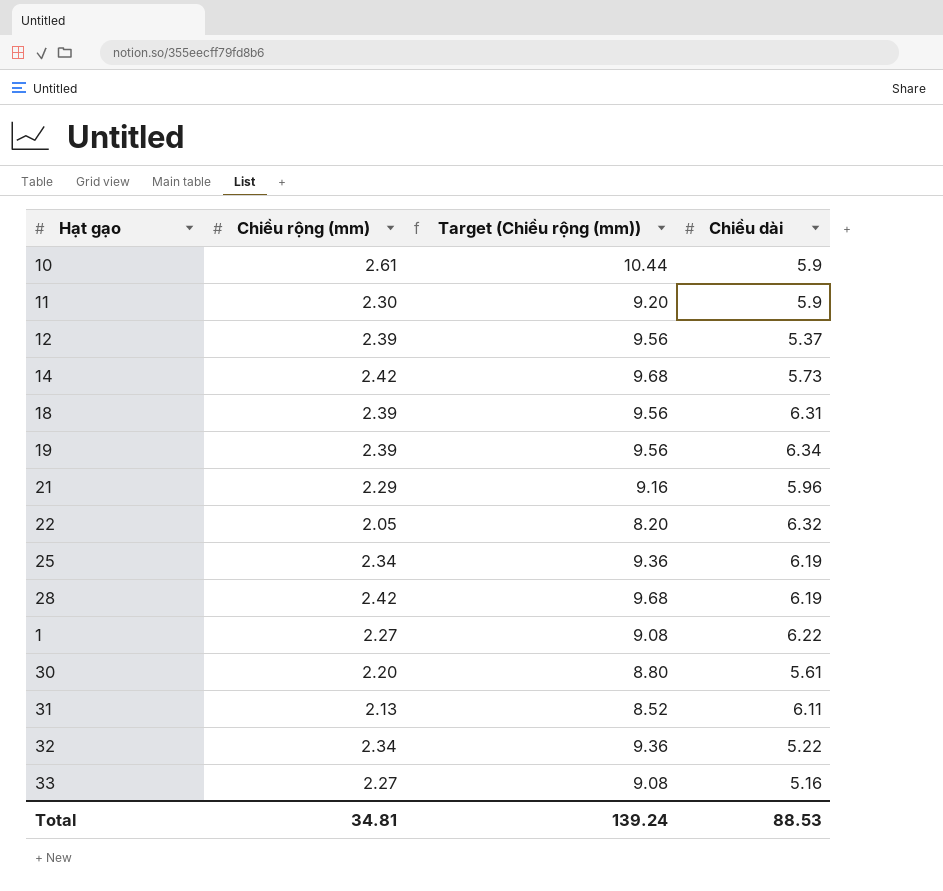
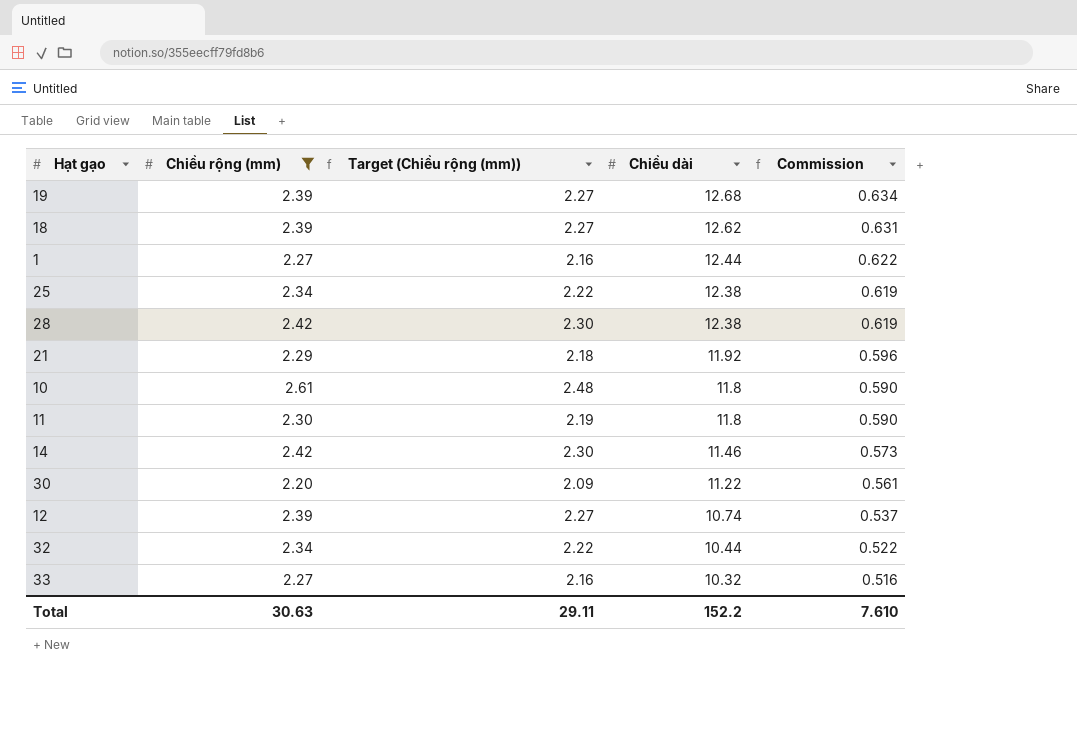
filter: none -> Chiều rộng (mm) >= 2.20
row order: none -> Chiều dài descending
column Target (Chiều rộng (mm)) | formula: [Chiều rộng (mm)] * 4 -> [Chiều rộng (mm)] * 0.95
column Commission | formula: none -> [Chiều dài] * 0.05
19 | Chiều dài: 6.34 -> 12.68
18 | Chiều dài: 6.31 -> 12.62
1 | Chiều dài: 6.22 -> 12.44
25 | Chiều dài: 6.19 -> 12.38
28 | Chiều dài: 6.19 -> 12.38
21 | Chiều dài: 5.96 -> 11.92
10 | Chiều dài: 5.9 -> 11.8
11 | Chiều dài: 5.9 -> 11.8
14 | Chiều dài: 5.73 -> 11.46
30 | Chiều dài: 5.61 -> 11.22
12 | Chiều dài: 5.37 -> 10.74
32 | Chiều dài: 5.22 -> 10.44
33 | Chiều dài: 5.16 -> 10.32
Total | Chiều rộng (mm): 34.81 -> 30.63
Total | Target (Chiều rộng (mm)): 139.24 -> 29.11
Total | Chiều dài: 88.53 -> 152.2

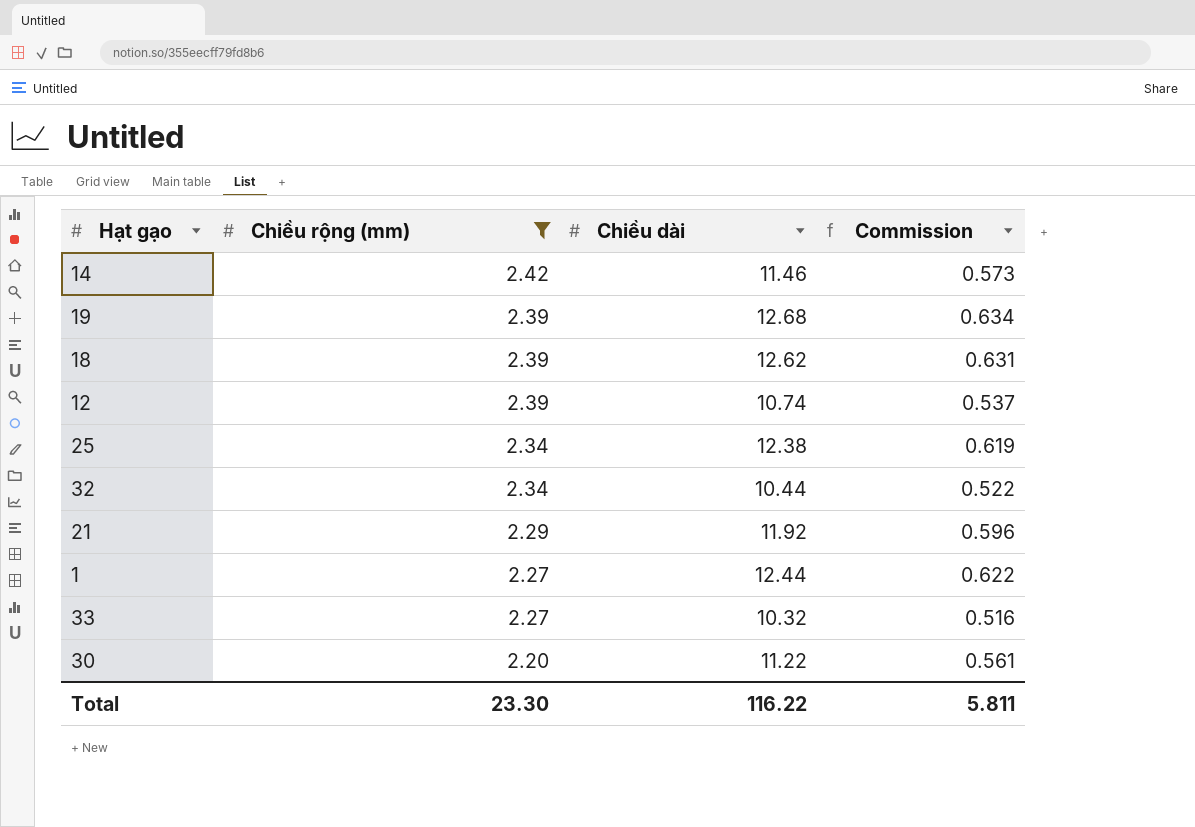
row order: Chiều dài descending -> Chiều rộng (mm) descending
column Target (Chiều rộng (mm)) | formula: [Chiều rộng (mm)] * 0.95 -> none
row 28: 2.42 | 2.30 | 12.38 | 0.619 -> none
row 10: 2.61 | 2.48 | 11.8 | 0.590 -> none
row 11: 2.30 | 2.19 | 11.8 | 0.590 -> none
Total | Chiều rộng (mm): 30.63 -> 23.30
Total | Chiều dài: 152.2 -> 116.22
Total | Commission: 7.610 -> 5.811

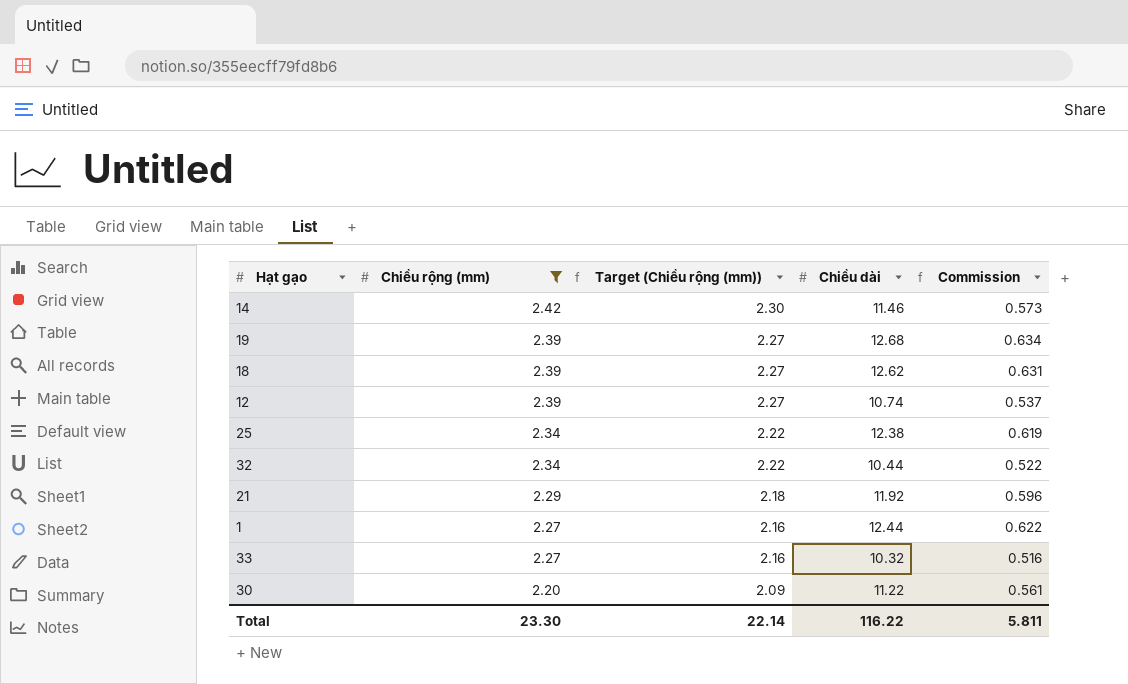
column Target (Chiều rộng (mm)) | formula: none -> [Chiều rộng (mm)] * 0.95

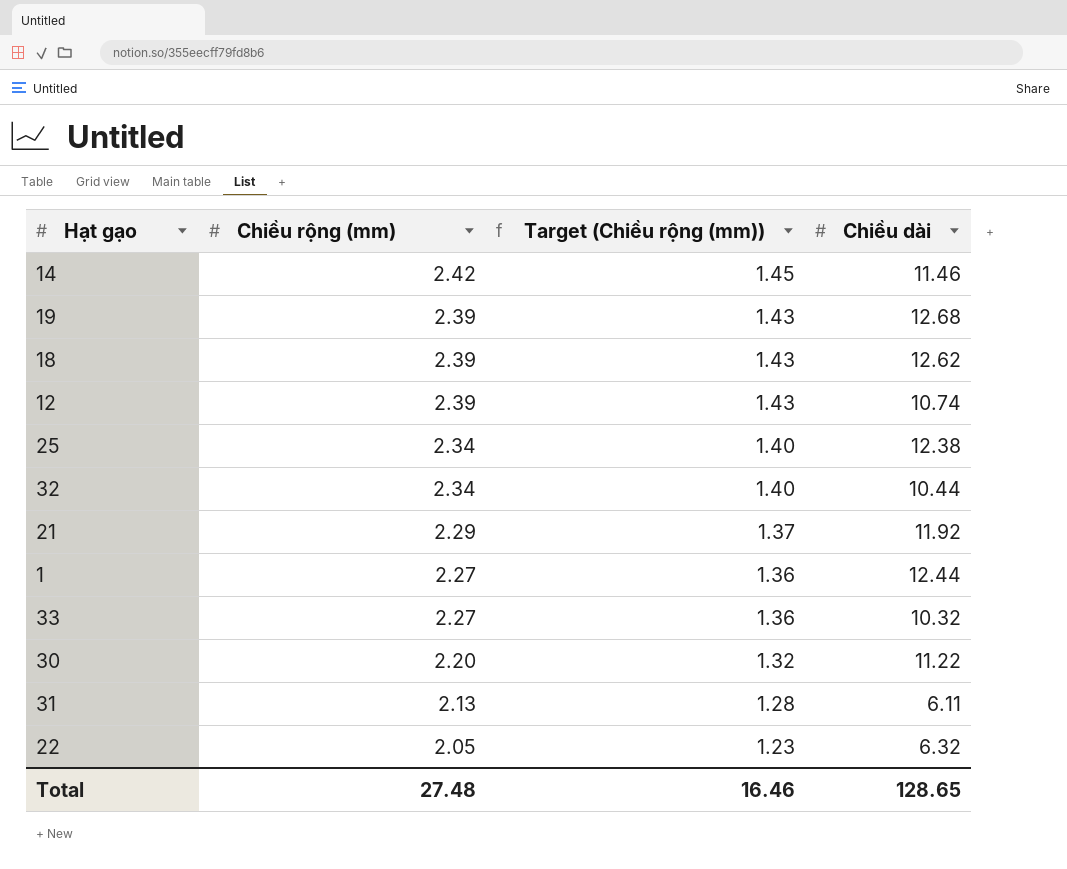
filter: Chiều rộng (mm) >= 2.20 -> none
column Commission | formula: [Chiều dài] * 0.05 -> none
column Target (Chiều rộng (mm)) | formula: [Chiều rộng (mm)] * 0.95 -> [Chiều rộng (mm)] * 0.6
Total | Chiều rộng (mm): 23.30 -> 27.48
Total | Target (Chiều rộng (mm)): 22.14 -> 16.46
Total | Chiều dài: 116.22 -> 128.65

